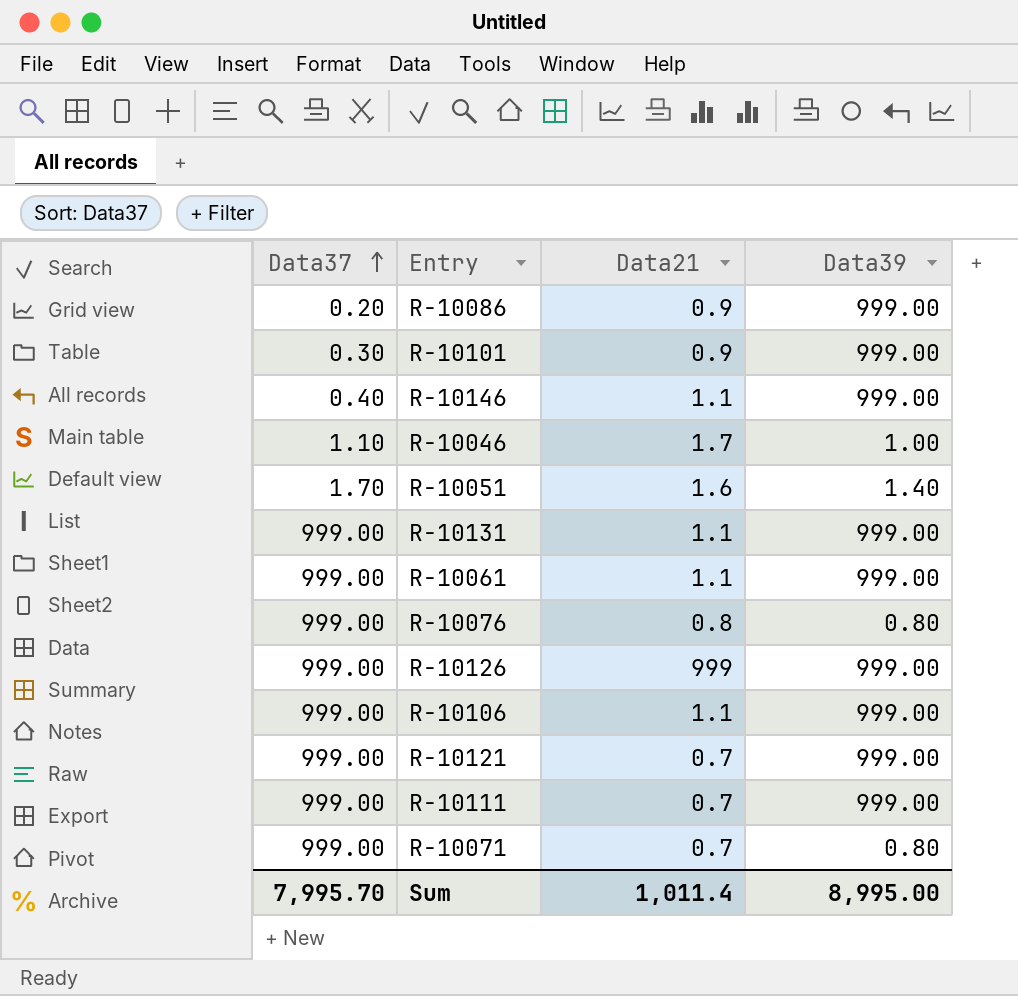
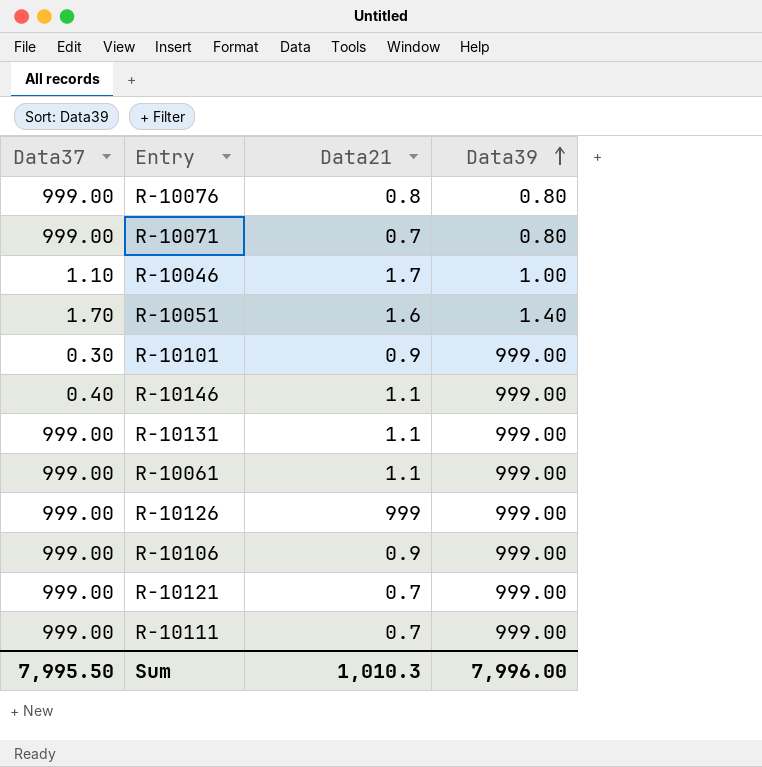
row order: Data37 ascending -> Data39 ascending
row R-10086: 0.20 | 0.9 | 999.00 -> none
R-10106 | Data21: 1.1 -> 0.9
Sum | Data37: 7,995.70 -> 7,995.50
Sum | Data21: 1,011.4 -> 1,010.3
Sum | Data39: 8,995.00 -> 7,996.00

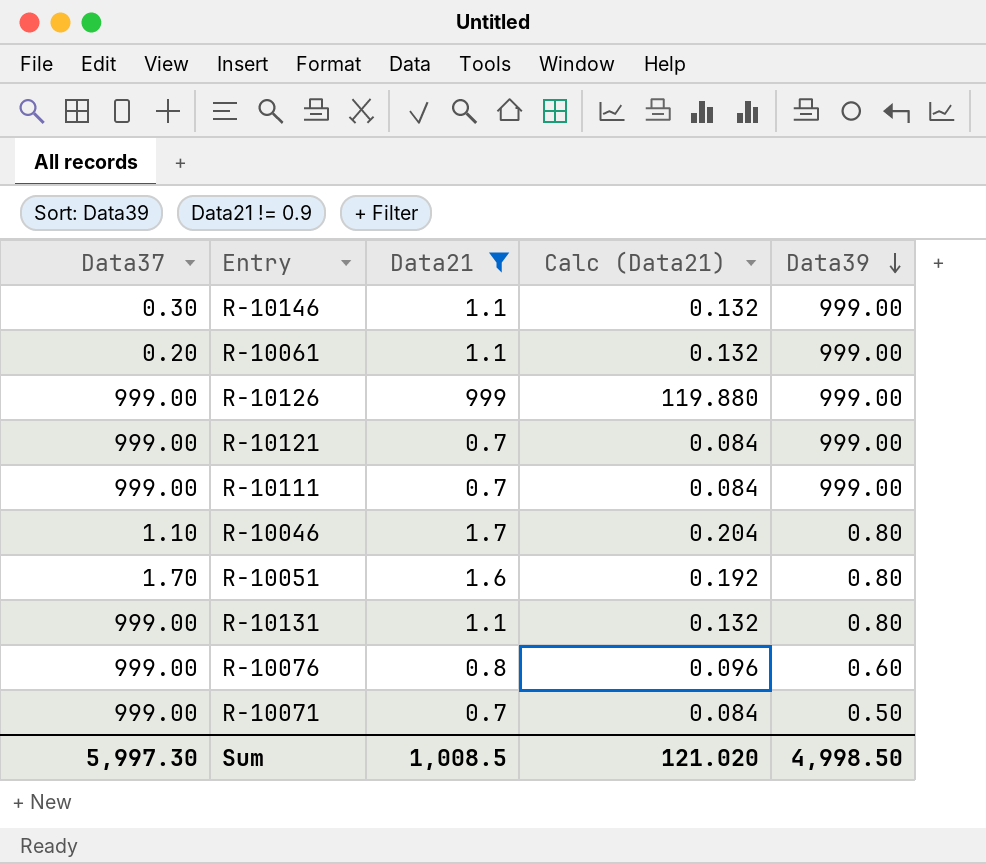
filter: none -> Data21 != 0.9
row order: Data39 ascending -> Data39 descending
column Calc (Data21) | formula: none -> [Data21] * 0.12
R-10146 | Data37: 0.40 -> 0.30
R-10061 | Data37: 999.00 -> 0.20
R-10046 | Data39: 1.00 -> 0.80
R-10051 | Data39: 1.40 -> 0.80
R-10131 | Data39: 999.00 -> 0.80
R-10076 | Data39: 0.80 -> 0.60
R-10071 | Data39: 0.80 -> 0.50
Sum | Data37: 7,995.50 -> 5,997.30
Sum | Data21: 1,010.3 -> 1,008.5
Sum | Data39: 7,996.00 -> 4,998.50

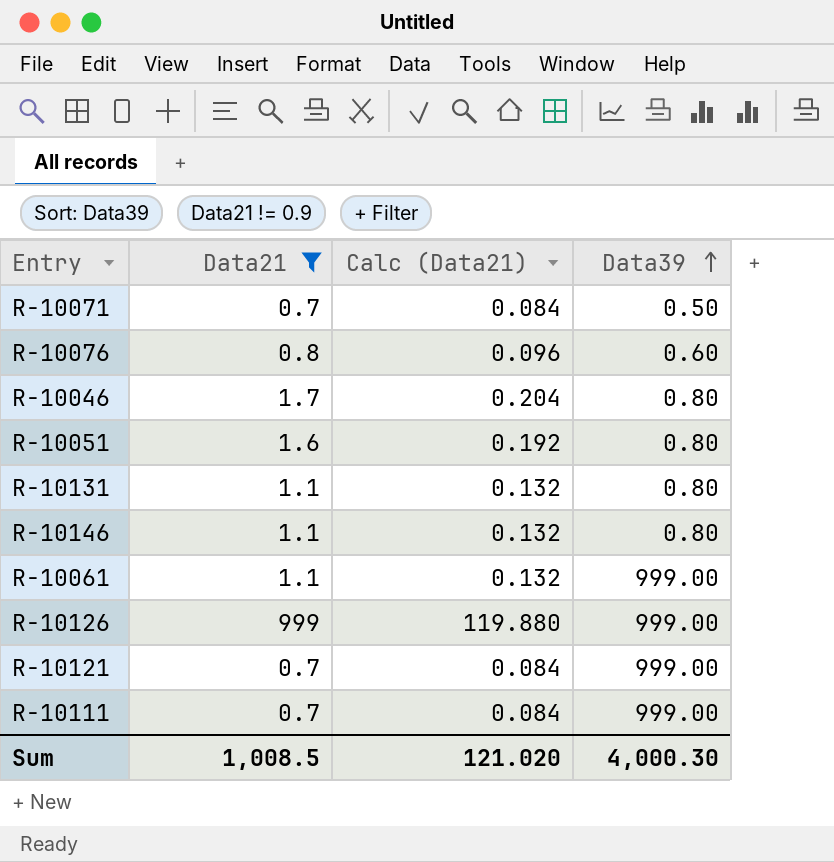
row order: Data39 descending -> Data39 ascending
column Data37 | position: 1 -> none
R-10146 | Data39: 999.00 -> 0.80
Sum | Data39: 4,998.50 -> 4,000.30

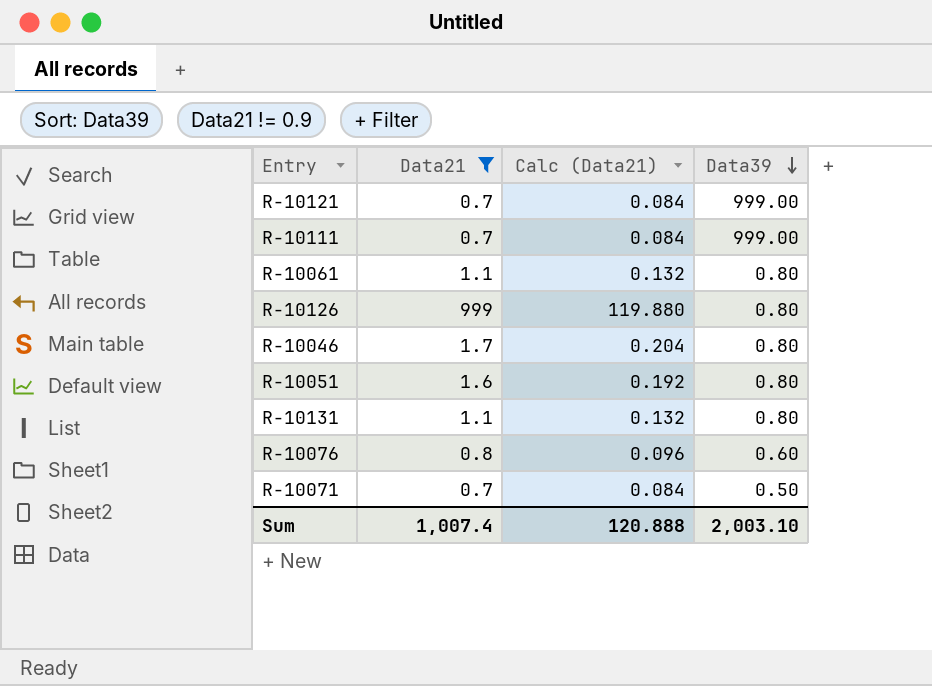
row order: Data39 ascending -> Data39 descending
row R-10146: 1.1 | 0.132 | 0.80 -> none
R-10061 | Data39: 999.00 -> 0.80
R-10126 | Data39: 999.00 -> 0.80
Sum | Data21: 1,008.5 -> 1,007.4
Sum | Calc (Data21): 121.020 -> 120.888
Sum | Data39: 4,000.30 -> 2,003.10

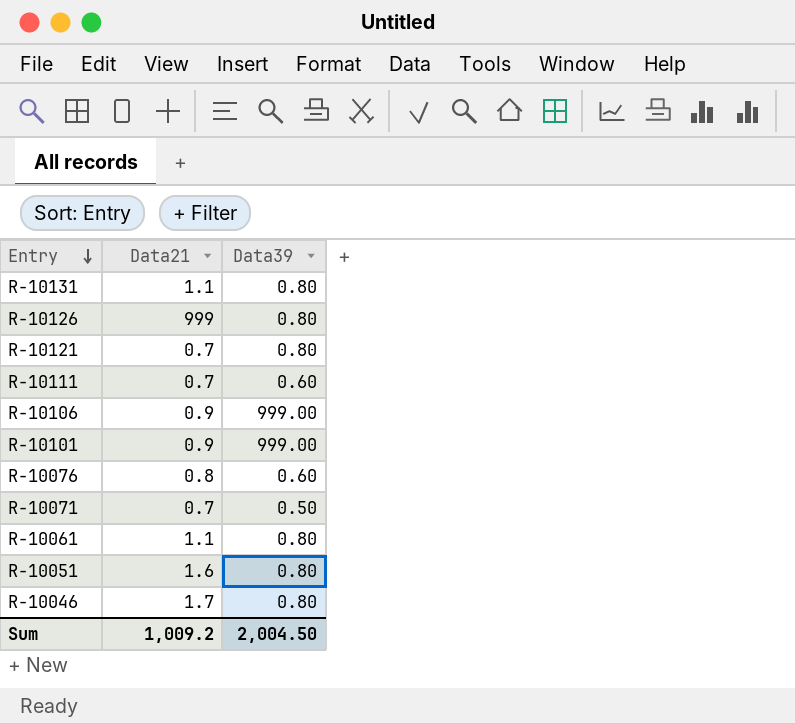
filter: Data21 != 0.9 -> none
row order: Data39 descending -> Entry descending
column Calc (Data21) | formula: [Data21] * 0.12 -> none
R-10121 | Data39: 999.00 -> 0.80
R-10111 | Data39: 999.00 -> 0.60
Sum | Data21: 1,007.4 -> 1,009.2
Sum | Data39: 2,003.10 -> 2,004.50

